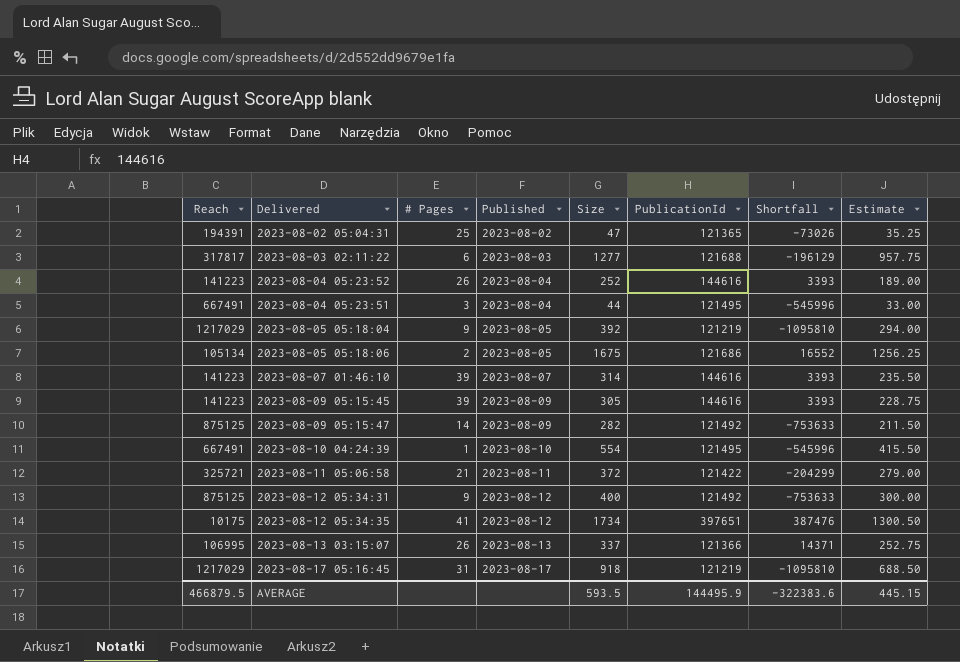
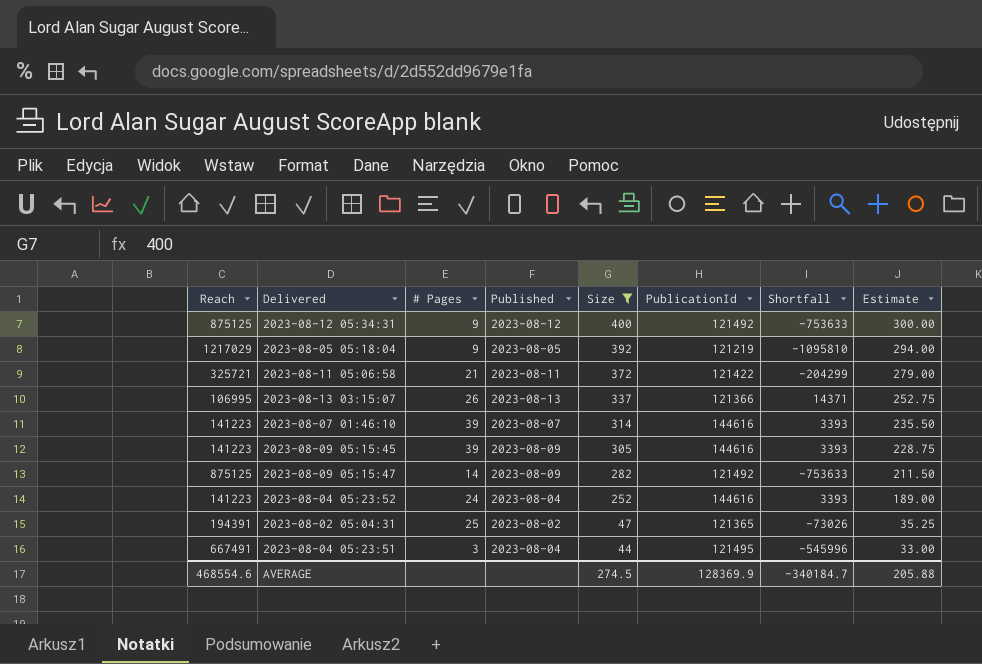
filter: none -> Size <= 400
row order: Published ascending -> Size descending
2023-08-04 05:23:52 | # Pages: 26 -> 24
AVERAGE | Reach: 466879.5 -> 468554.6
AVERAGE | Size: 593.5 -> 274.5
AVERAGE | PublicationId: 144495.9 -> 128369.9
AVERAGE | Shortfall: -322383.6 -> -340184.7
AVERAGE | Estimate: 445.15 -> 205.88

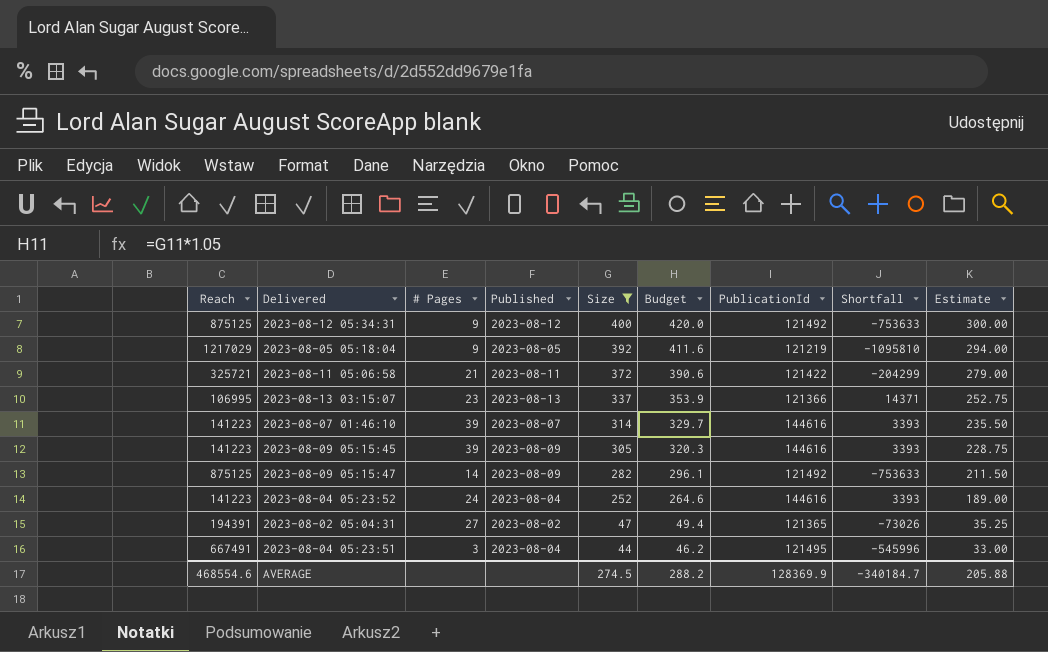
column Budget | formula: none -> [Size] * 1.05
2023-08-13 03:15:07 | # Pages: 26 -> 23
2023-08-02 05:04:31 | # Pages: 25 -> 27

